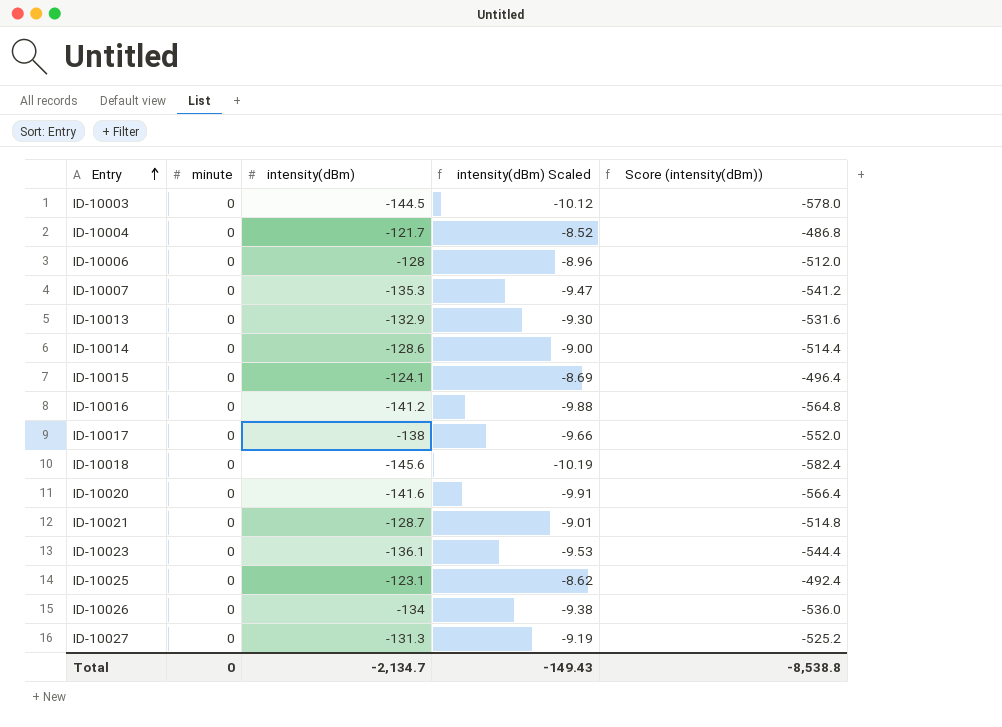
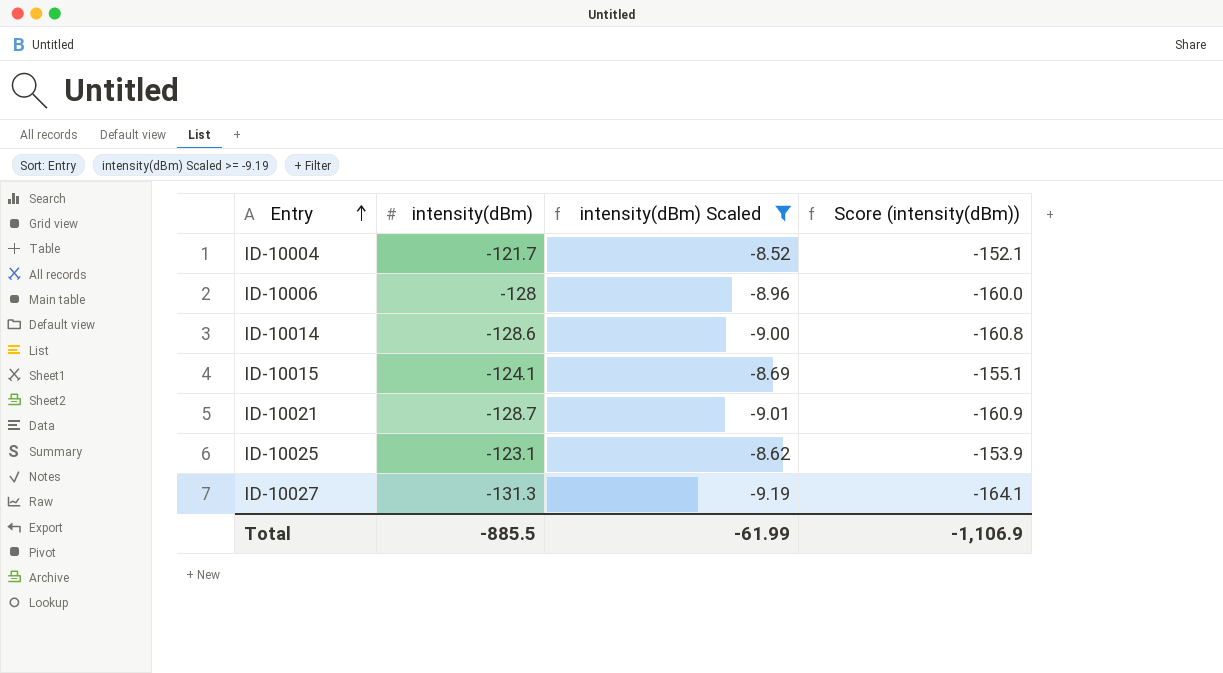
filter: none -> intensity(dBm) Scaled >= -9.19
column minute | position: 2 -> none
column Score (intensity(dBm)) | formula: [intensity(dBm)] * 4 -> [intensity(dBm)] * 1.25
Total | intensity(dBm): -2,134.7 -> -885.5
Total | intensity(dBm) Scaled: -149.43 -> -61.99
Total | Score (intensity(dBm)): -8,538.8 -> -1,106.9

